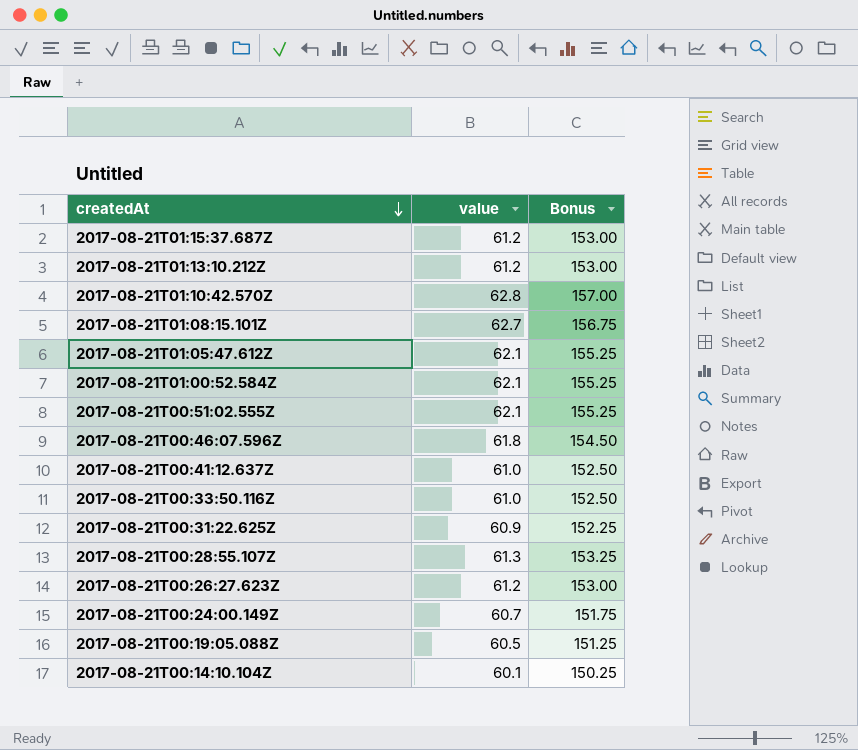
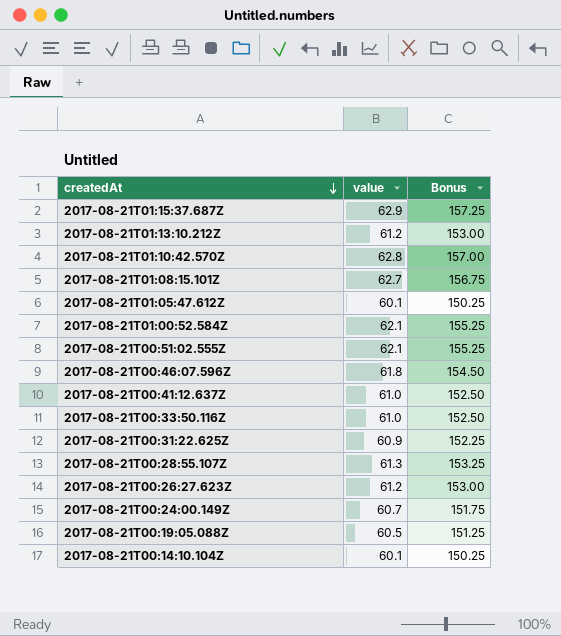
2017-08-21T01:15:37.687Z | value: 61.2 -> 62.9
2017-08-21T01:15:37.687Z | Bonus: 153.00 -> 157.25
2017-08-21T01:05:47.612Z | value: 62.1 -> 60.1
2017-08-21T01:05:47.612Z | Bonus: 155.25 -> 150.25

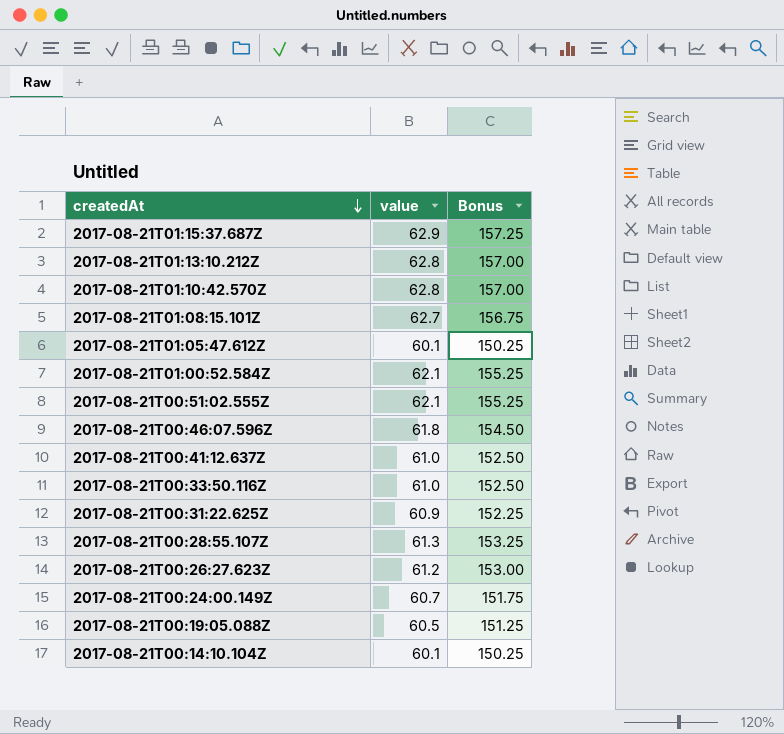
2017-08-21T01:13:10.212Z | value: 61.2 -> 62.8
2017-08-21T01:13:10.212Z | Bonus: 153.00 -> 157.00

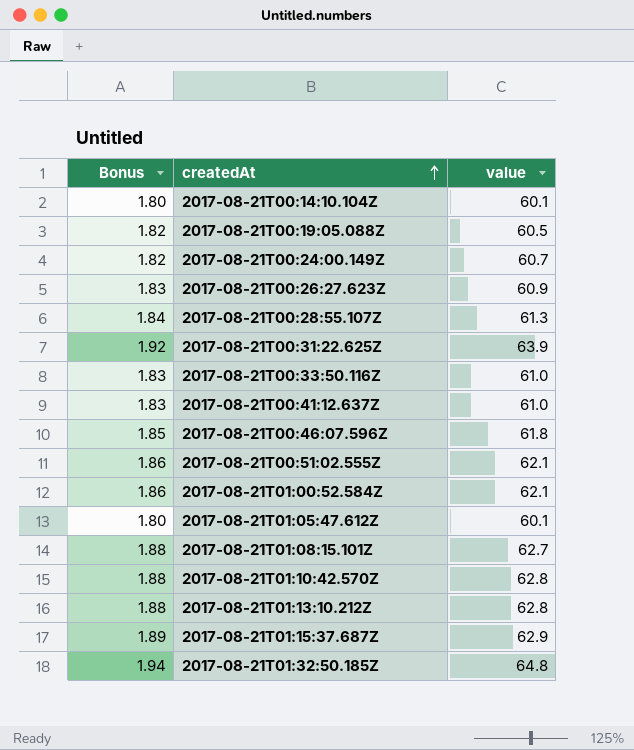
row order: createdAt descending -> createdAt ascending
column Bonus | formula: [value] * 2.5 -> [value] * 0.03
column Bonus | position: 3 -> 1
2017-08-21T00:26:27.623Z | value: 61.2 -> 60.9
2017-08-21T00:31:22.625Z | value: 60.9 -> 63.9
row 2017-08-21T01:32:50.185Z: none -> 1.94 | 64.8

